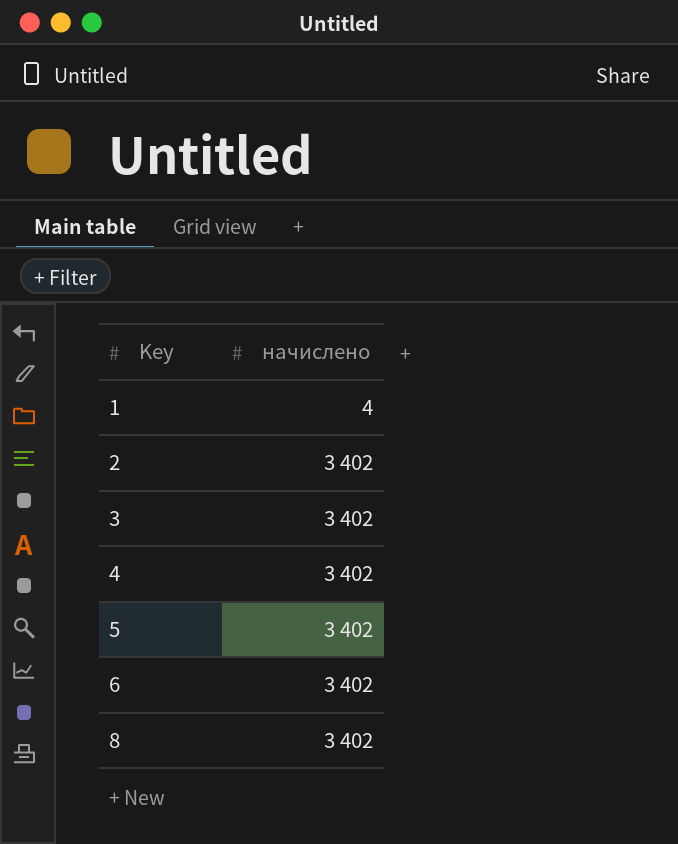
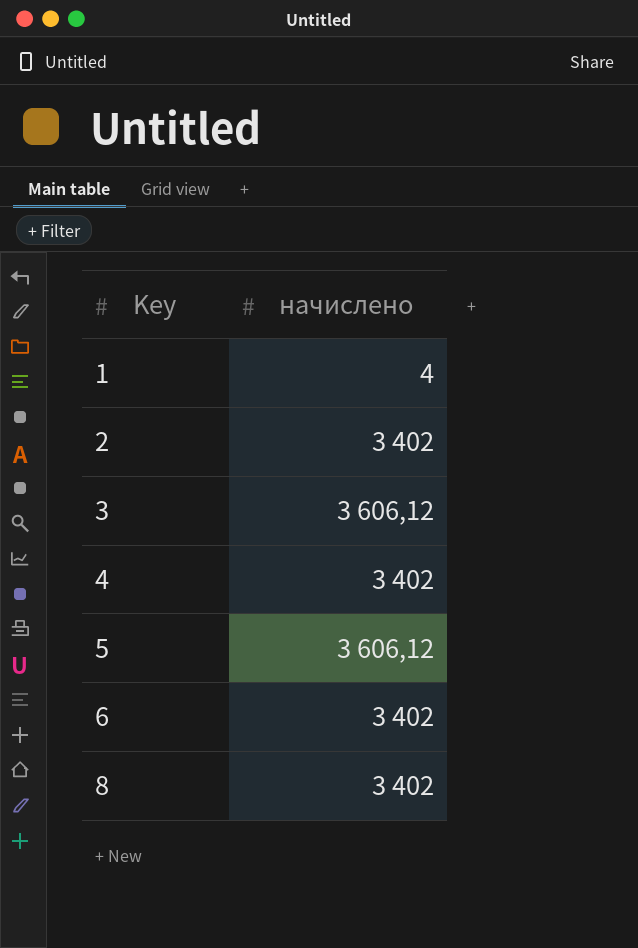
3 | начислено: 3 402 -> 3 606,12
5 | начислено: 3 402 -> 3 606,12

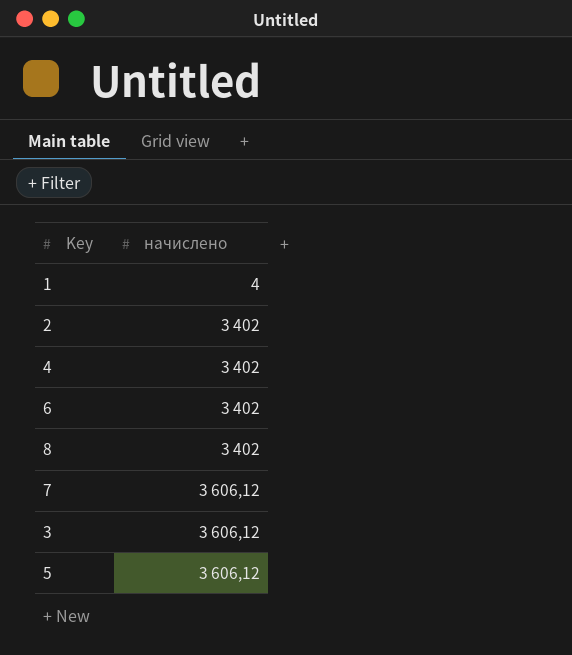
row order: Key ascending -> начислено ascending
row 7: none -> 3 606,12

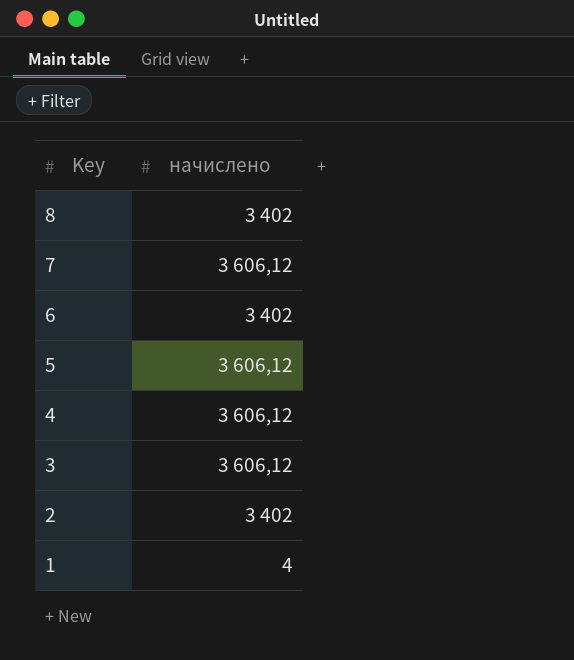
row order: начислено ascending -> Key descending
4 | начислено: 3 402 -> 3 606,12

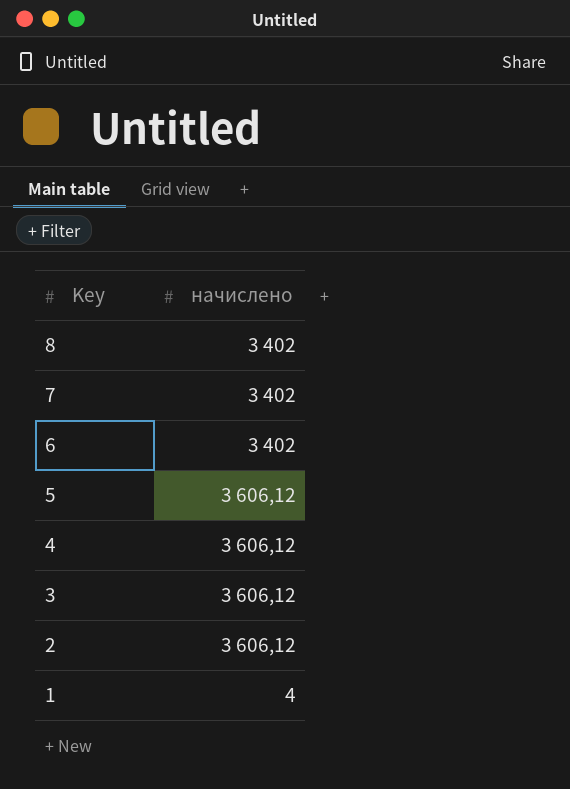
7 | начислено: 3 606,12 -> 3 402
2 | начислено: 3 402 -> 3 606,12

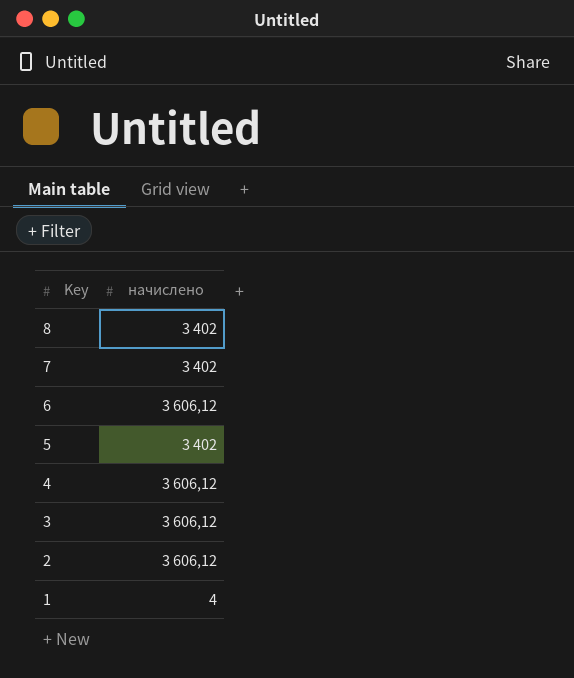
6 | начислено: 3 402 -> 3 606,12
5 | начислено: 3 606,12 -> 3 402

